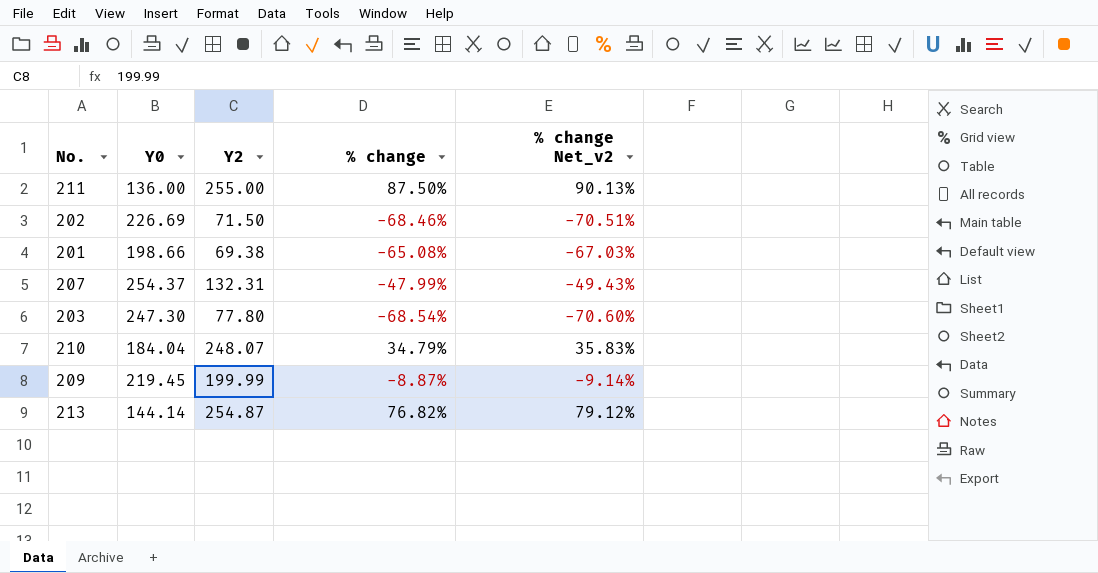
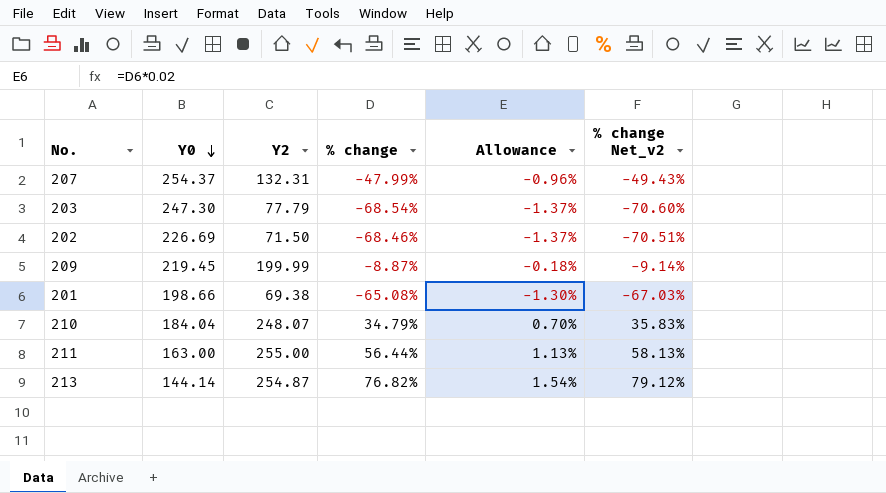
row order: none -> Y0 descending
column Allowance | formula: none -> [% change] * 0.02
203 | Y2: 77.80 -> 77.79
211 | Y0: 136.00 -> 163.00
211 | % change: 87.50% -> 56.44%
211 | % change Net_v2: 90.13% -> 58.13%

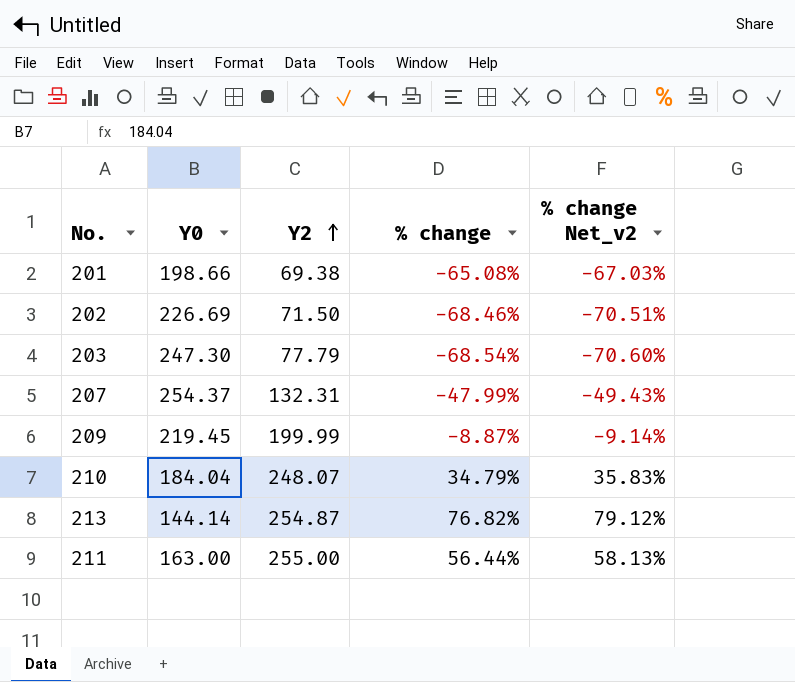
row order: Y0 descending -> Y2 ascending
column Allowance | formula: [% change] * 0.02 -> none

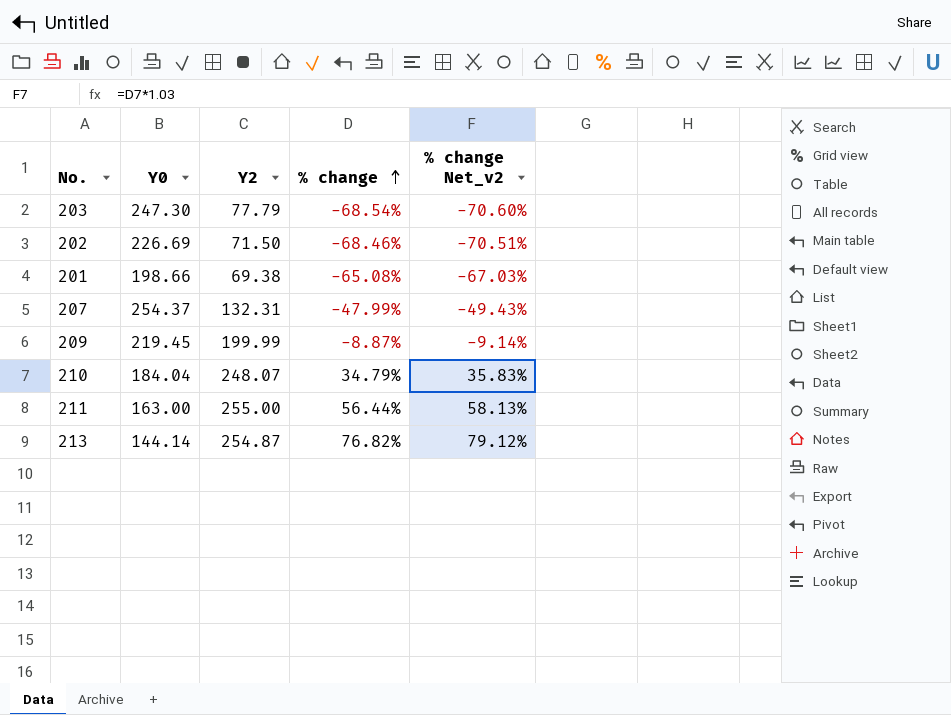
row order: Y2 ascending -> % change ascending

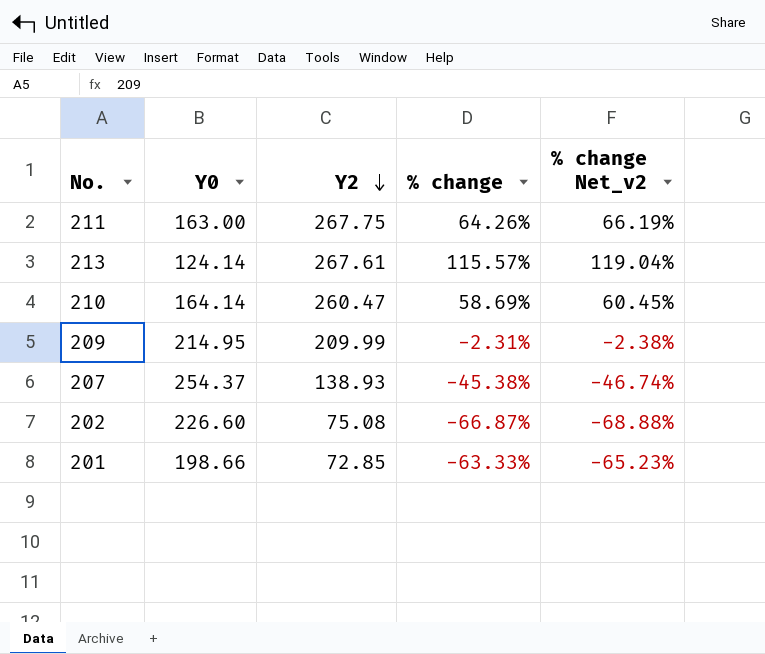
row order: % change ascending -> Y2 descending
row 203: 247.30 | 77.79 | -68.54% | -70.60% -> none
211 | Y2: 255.00 -> 267.75
211 | % change: 56.44% -> 64.26%
211 | % change Net_v2: 58.13% -> 66.19%
213 | Y0: 144.14 -> 124.14
213 | Y2: 254.87 -> 267.61
213 | % change: 76.82% -> 115.57%
213 | % change Net_v2: 79.12% -> 119.04%
210 | Y0: 184.04 -> 164.14
210 | Y2: 248.07 -> 260.47
210 | % change: 34.79% -> 58.69%
210 | % change Net_v2: 35.83% -> 60.45%
209 | Y0: 219.45 -> 214.95
209 | Y2: 199.99 -> 209.99
209 | % change: -8.87% -> -2.31%
209 | % change Net_v2: -9.14% -> -2.38%
207 | Y2: 132.31 -> 138.93
207 | % change: -47.99% -> -45.38%
207 | % change Net_v2: -49.43% -> -46.74%
202 | Y0: 226.69 -> 226.60
202 | Y2: 71.50 -> 75.08
202 | % change: -68.46% -> -66.87%
202 | % change Net_v2: -70.51% -> -68.88%
201 | Y2: 69.38 -> 72.85
201 | % change: -65.08% -> -63.33%
201 | % change Net_v2: -67.03% -> -65.23%

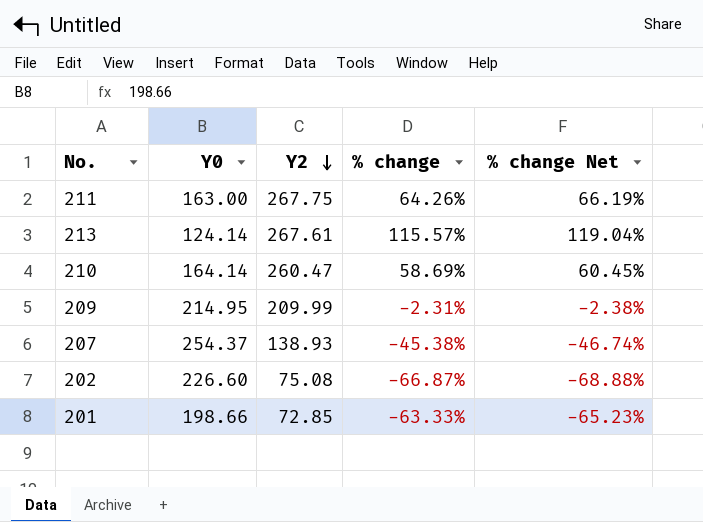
column name: % change Net_v2 -> % change Net

